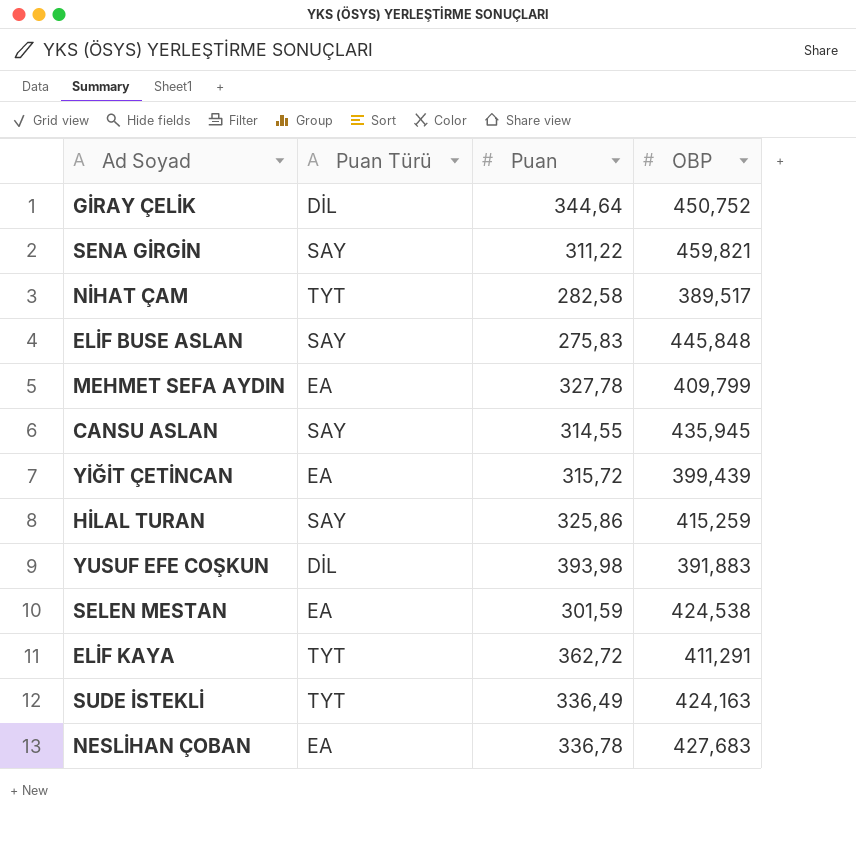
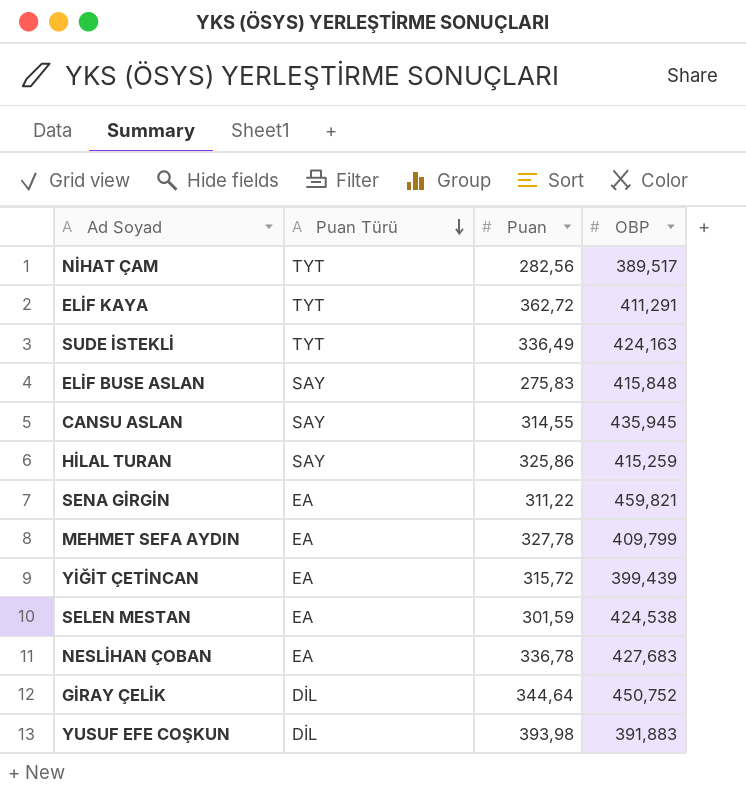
row order: none -> Puan Türü descending
NİHAT ÇAM | Puan: 282,58 -> 282,56
ELİF BUSE ASLAN | OBP: 445,848 -> 415,848
SENA GİRGİN | Puan Türü: SAY -> EA

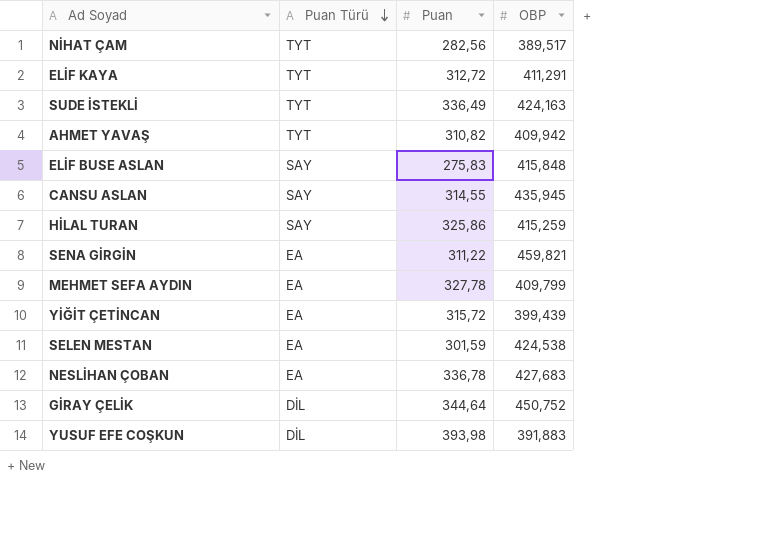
ELİF KAYA | Puan: 362,72 -> 312,72
row AHMET YAVAŞ: none -> TYT | 310,82 | 409,942

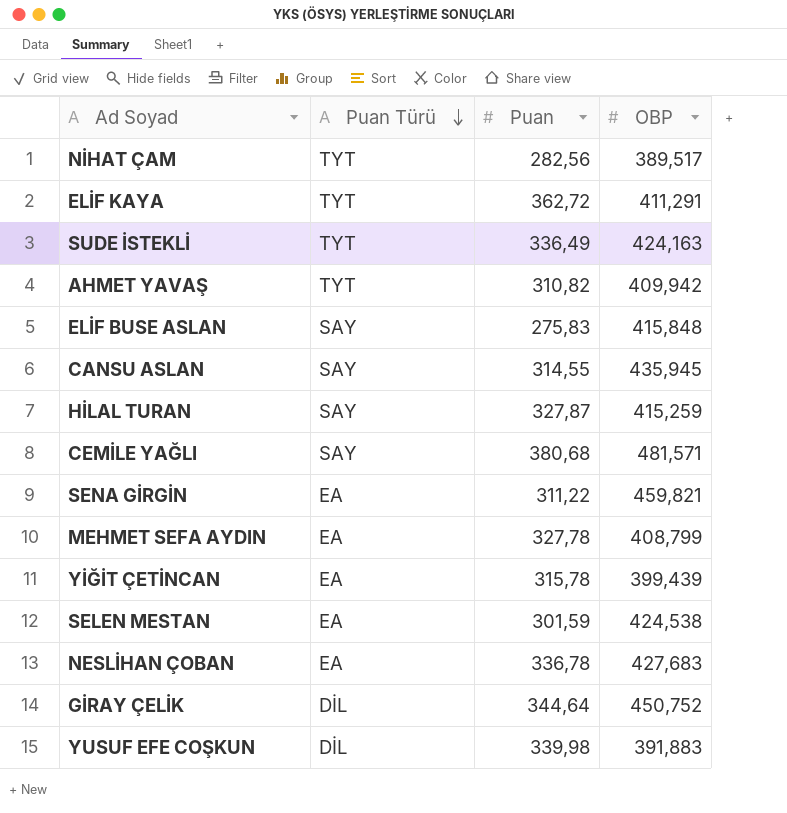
ELİF KAYA | Puan: 312,72 -> 362,72
HİLAL TURAN | Puan: 325,86 -> 327,87
row CEMİLE YAĞLI: none -> SAY | 380,68 | 481,571
MEHMET SEFA AYDIN | OBP: 409,799 -> 408,799
YİĞİT ÇETİNCAN | Puan: 315,72 -> 315,78
YUSUF EFE COŞKUN | Puan: 393,98 -> 339,98

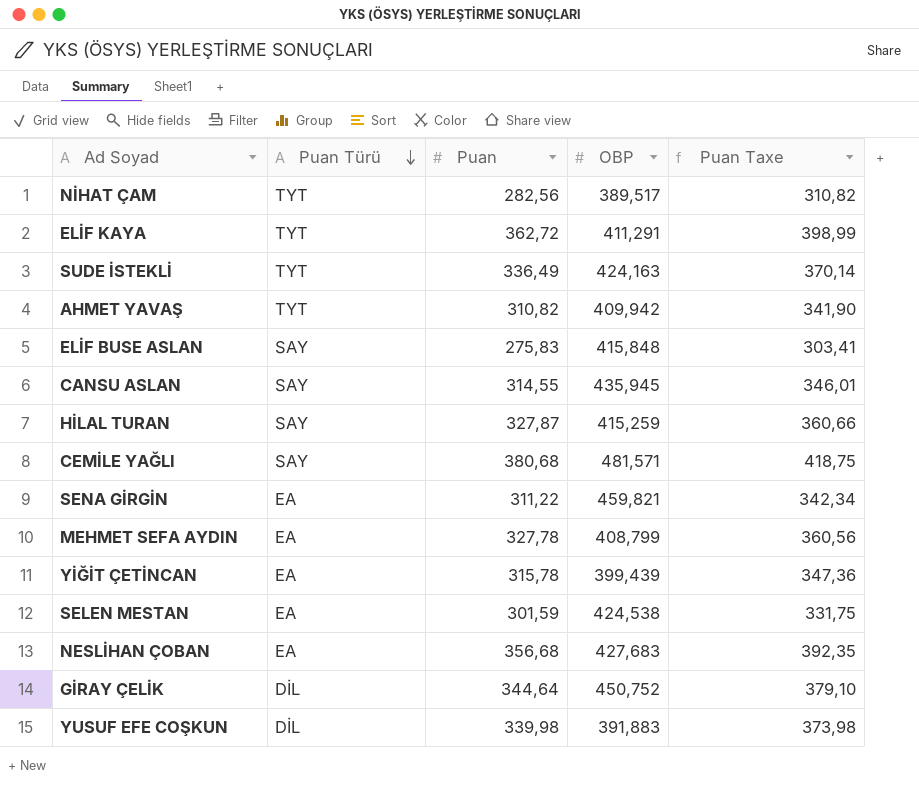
column Puan Taxe | formula: none -> [Puan] * 1,1
NESLİHAN ÇOBAN | Puan: 336,78 -> 356,68

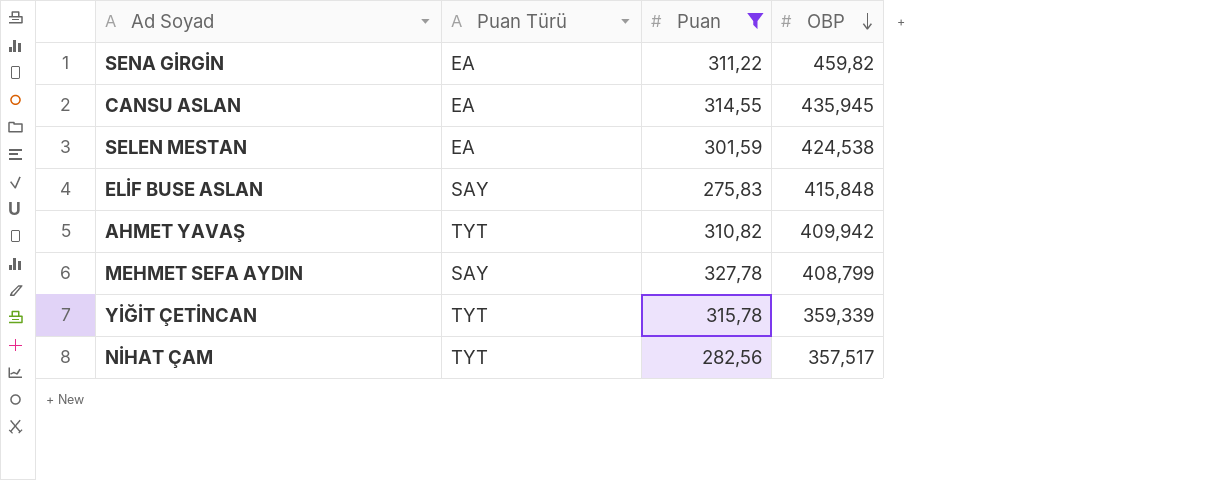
filter: none -> Puan <= 327,78
row order: Puan Türü descending -> OBP descending
column Puan Taxe | formula: [Puan] * 1,1 -> none
SENA GİRGİN | OBP: 459,821 -> 459,82
CANSU ASLAN | Puan Türü: SAY -> EA
MEHMET SEFA AYDIN | Puan Türü: EA -> SAY
YİĞİT ÇETİNCAN | Puan Türü: EA -> TYT
YİĞİT ÇETİNCAN | OBP: 399,439 -> 359,339
NİHAT ÇAM | OBP: 389,517 -> 357,517

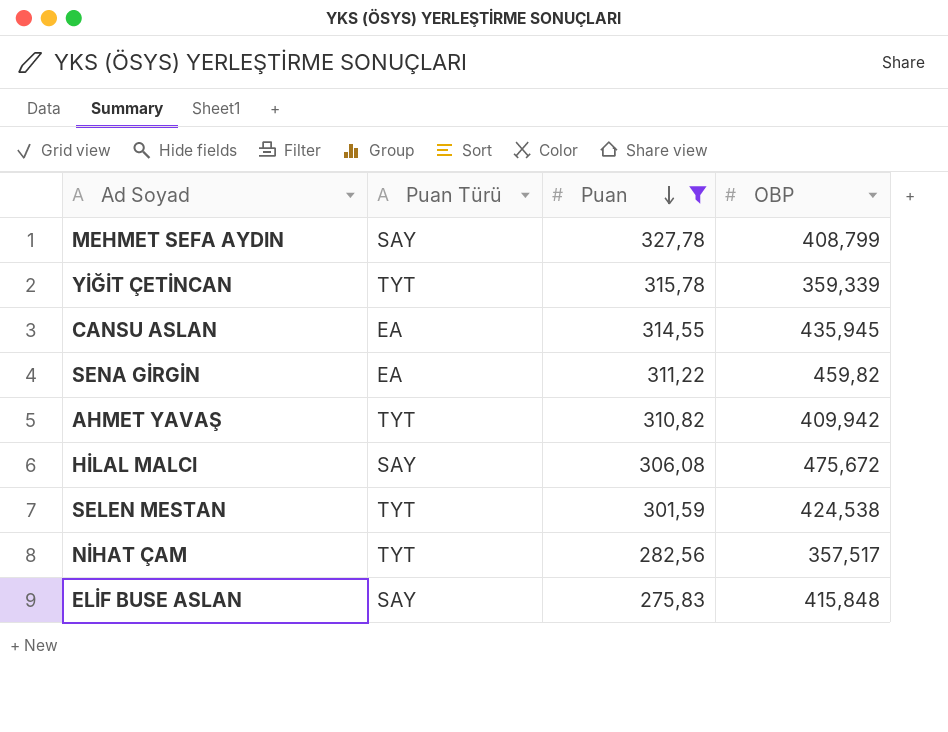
row order: OBP descending -> Puan descending
row HİLAL MALCI: none -> SAY | 306,08 | 475,672
SELEN MESTAN | Puan Türü: EA -> TYT

